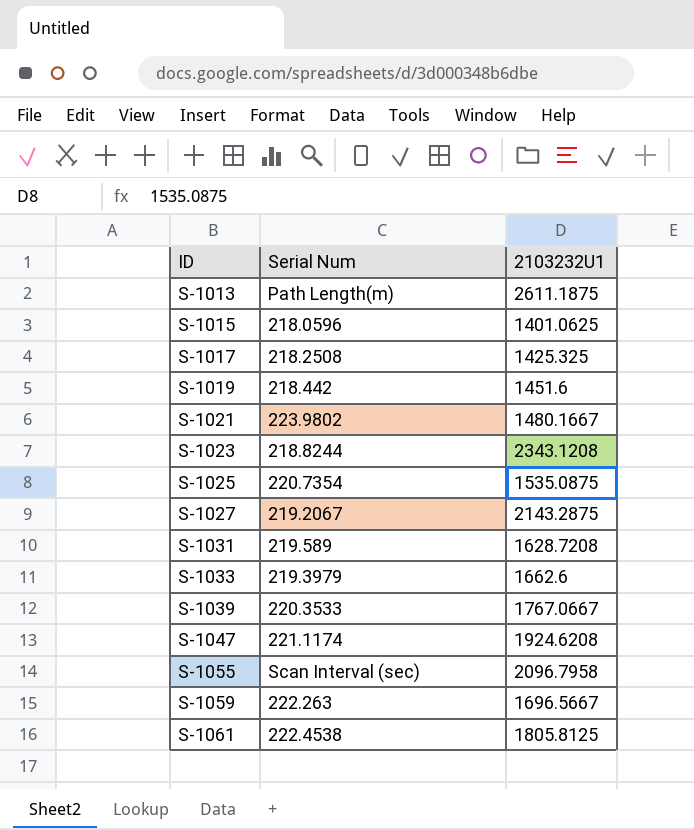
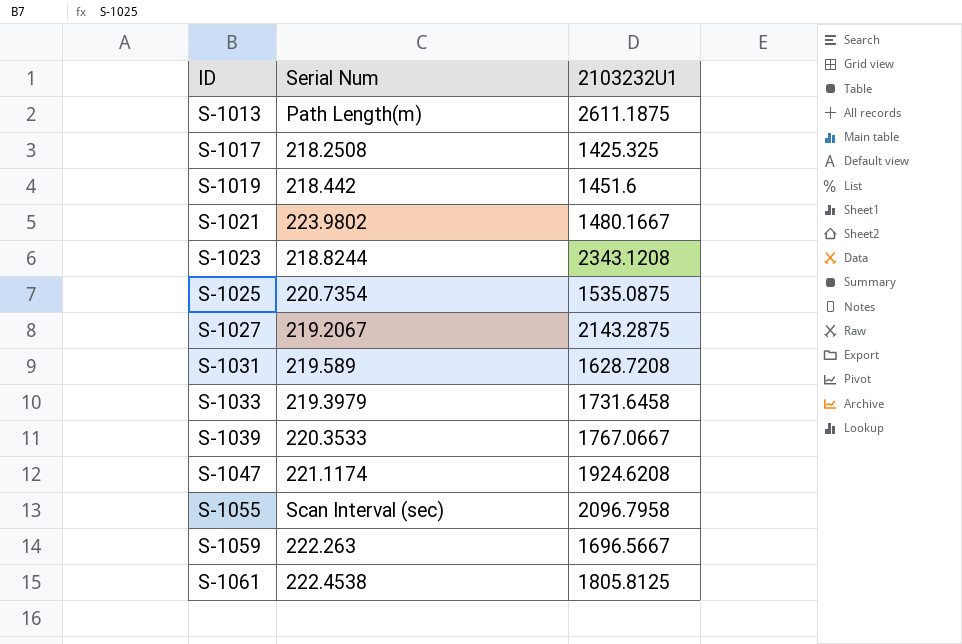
row S-1015: 218.0596 | 1401.0625 -> none
S-1033 | 2103232U1: 1662.6 -> 1731.6458

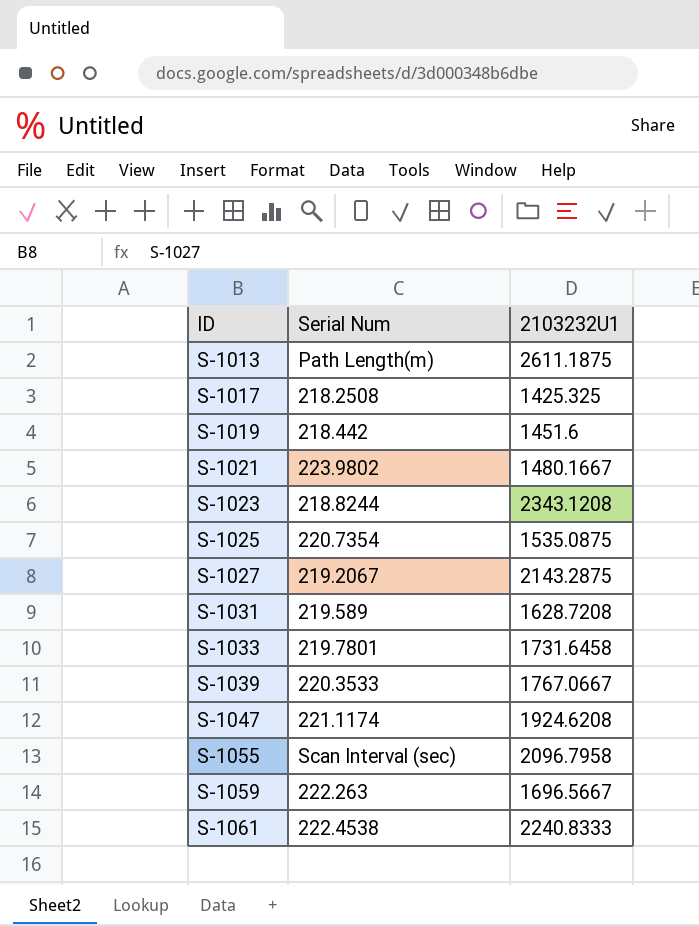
S-1033 | Serial Num: 219.3979 -> 219.7801
S-1061 | 2103232U1: 1805.8125 -> 2240.8333

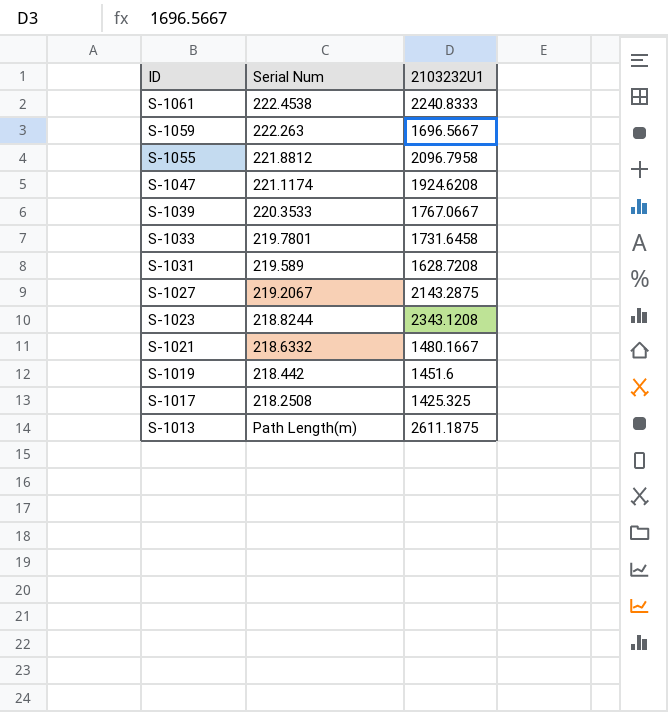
row order: ID ascending -> ID descending
row S-1025: 220.7354 | 1535.0875 -> none
S-1055 | Serial Num: Scan Interval (sec) -> 221.8812
S-1021 | Serial Num: 223.9802 -> 218.6332

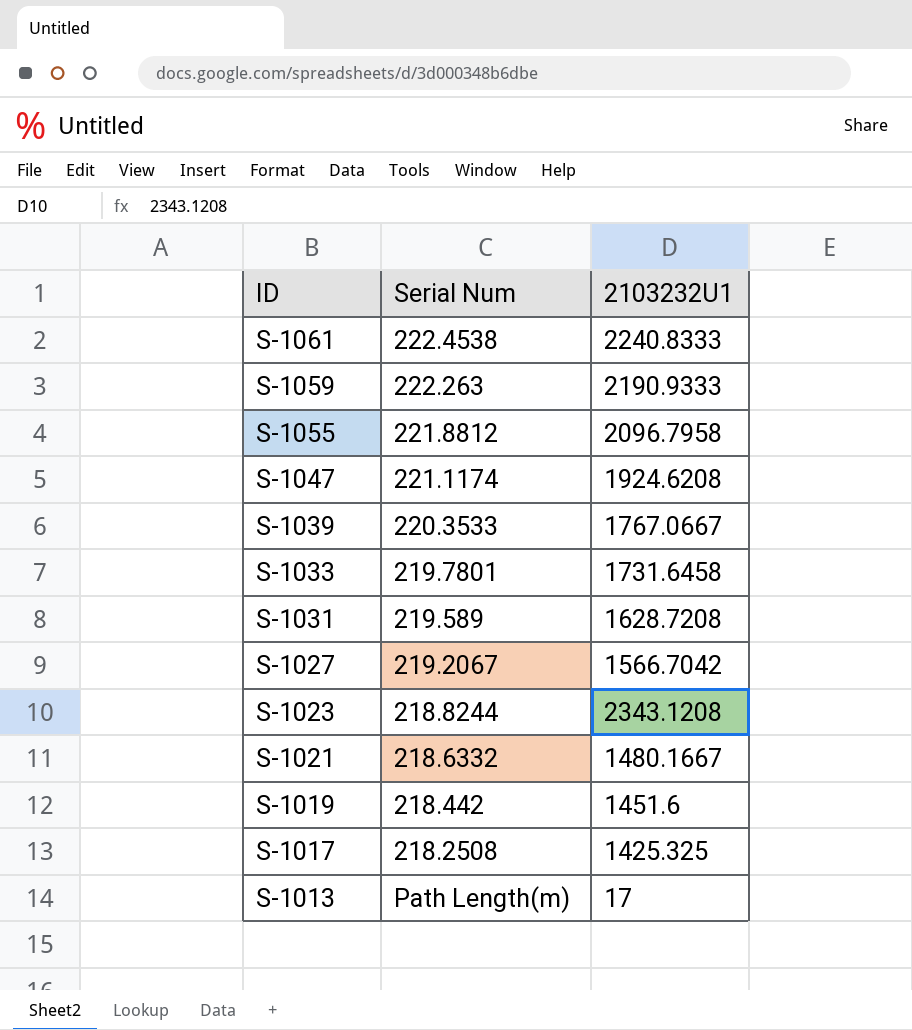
S-1059 | 2103232U1: 1696.5667 -> 2190.9333
S-1027 | 2103232U1: 2143.2875 -> 1566.7042
S-1013 | 2103232U1: 2611.1875 -> 17

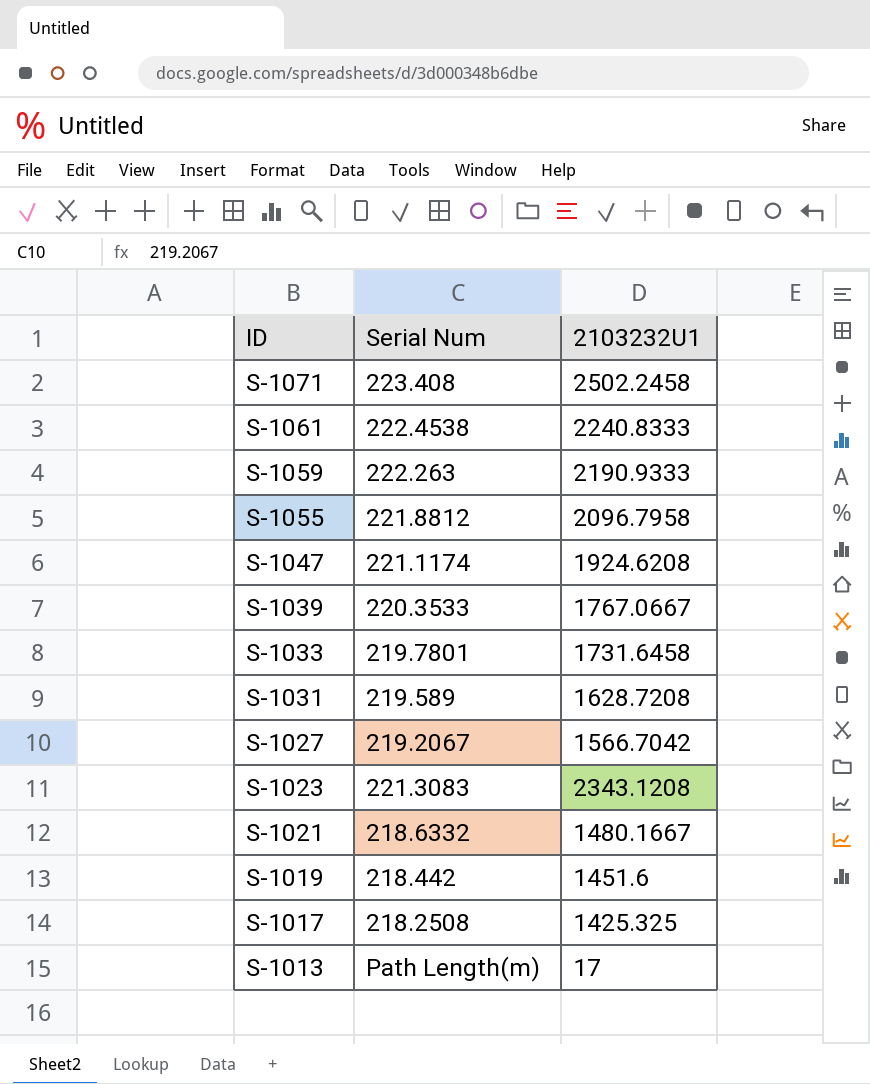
row S-1071: none -> 223.408 | 2502.2458
S-1023 | Serial Num: 218.8244 -> 221.3083

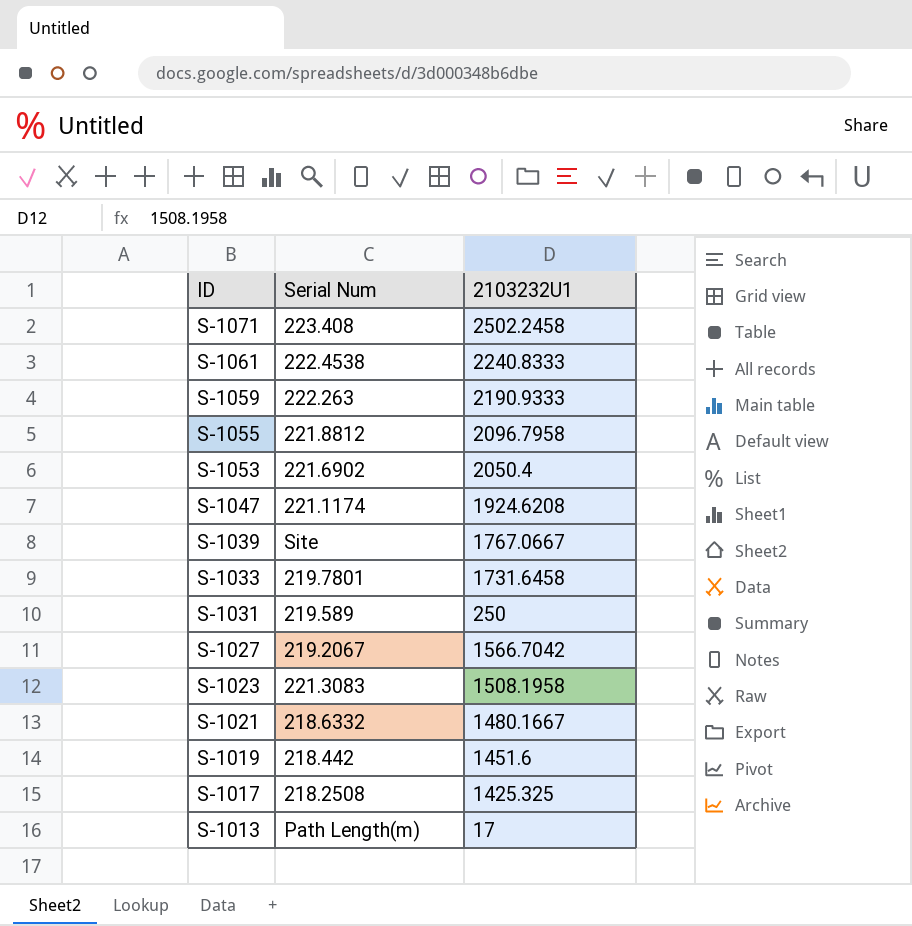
row S-1053: none -> 221.6902 | 2050.4
S-1039 | Serial Num: 220.3533 -> Site
S-1031 | 2103232U1: 1628.7208 -> 250
S-1023 | 2103232U1: 2343.1208 -> 1508.1958

